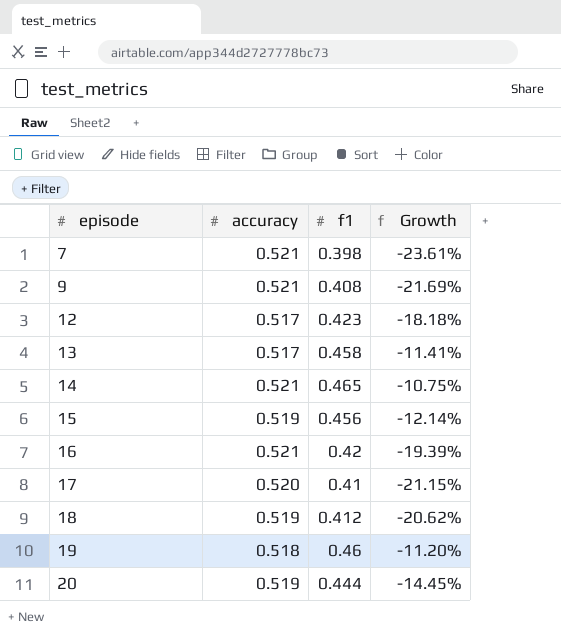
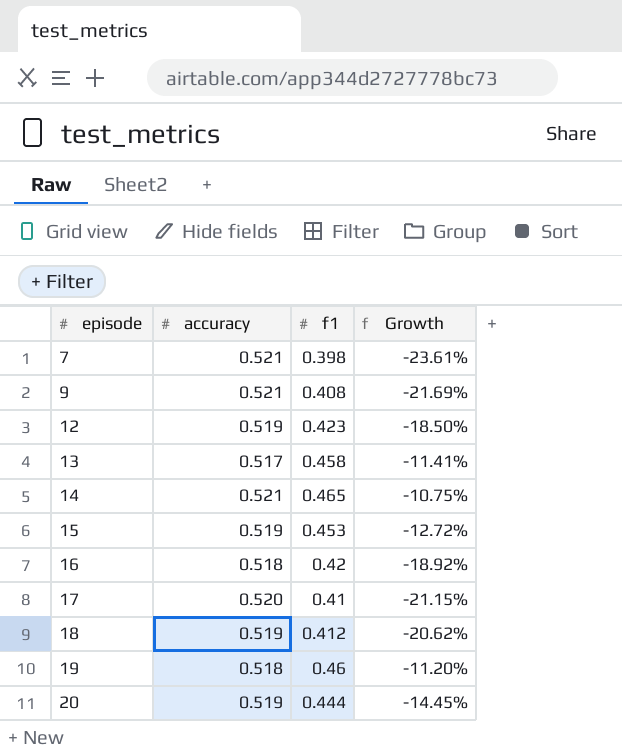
12 | accuracy: 0.517 -> 0.519
12 | Growth: -18.18% -> -18.50%
15 | f1: 0.456 -> 0.453
15 | Growth: -12.14% -> -12.72%
16 | accuracy: 0.521 -> 0.518
16 | Growth: -19.39% -> -18.92%

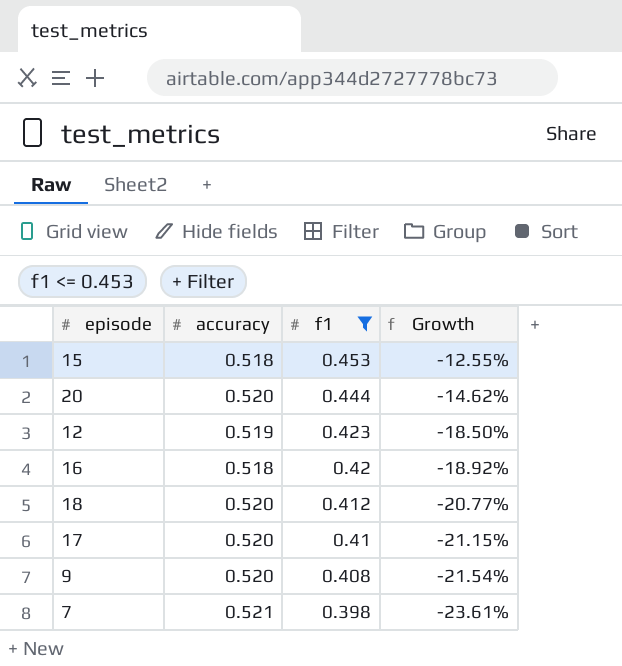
filter: none -> f1 <= 0.453
row order: episode ascending -> f1 descending
15 | accuracy: 0.519 -> 0.518
15 | Growth: -12.72% -> -12.55%
20 | accuracy: 0.519 -> 0.520
20 | Growth: -14.45% -> -14.62%
18 | accuracy: 0.519 -> 0.520
18 | Growth: -20.62% -> -20.77%
9 | accuracy: 0.521 -> 0.520
9 | Growth: -21.69% -> -21.54%

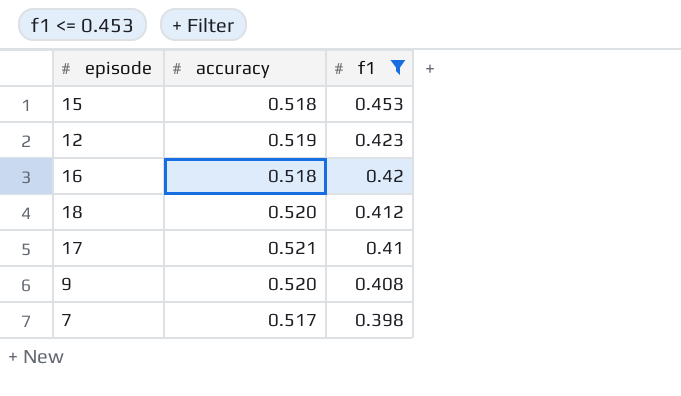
column Growth | formula: ([f1] - [accuracy]) / [accuracy] -> none
row 20: 0.520 | 0.444 | -14.62% -> none
17 | accuracy: 0.520 -> 0.521
7 | accuracy: 0.521 -> 0.517

